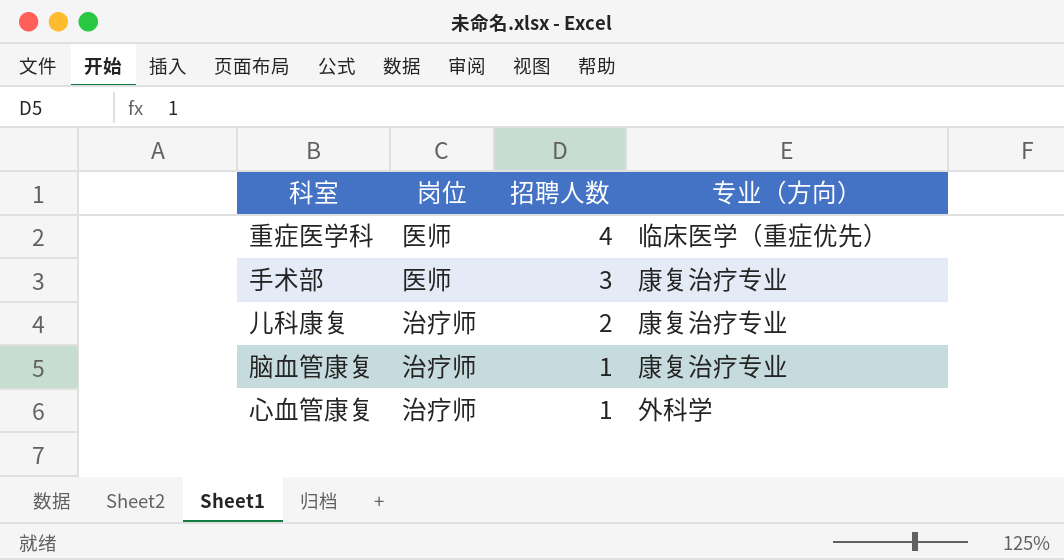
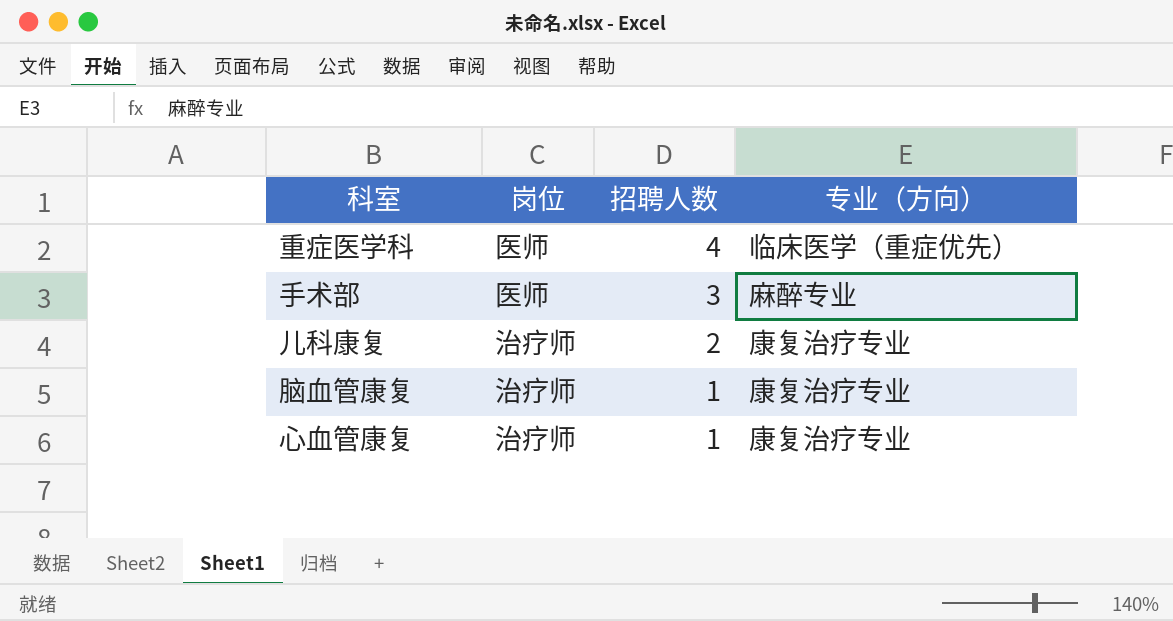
手术部 | 专业（方向）: 康复治疗专业 -> 麻醉专业
心血管康复 | 专业（方向）: 外科学 -> 康复治疗专业

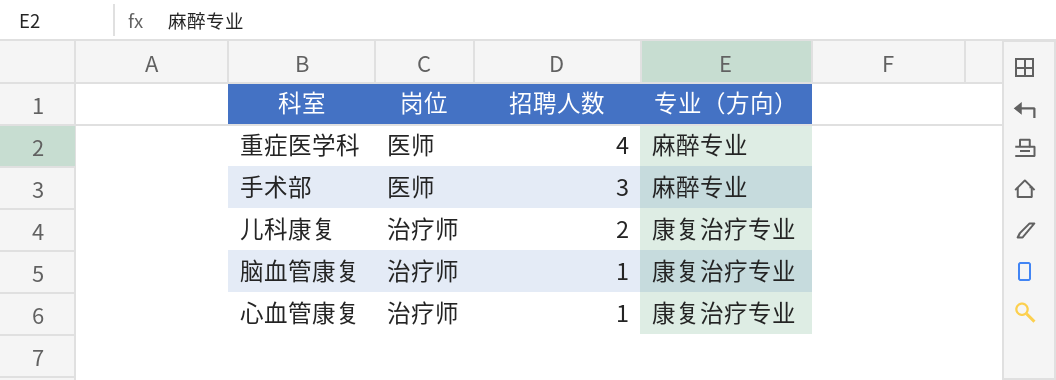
重症医学科 | 专业（方向）: 临床医学（重症优先） -> 麻醉专业

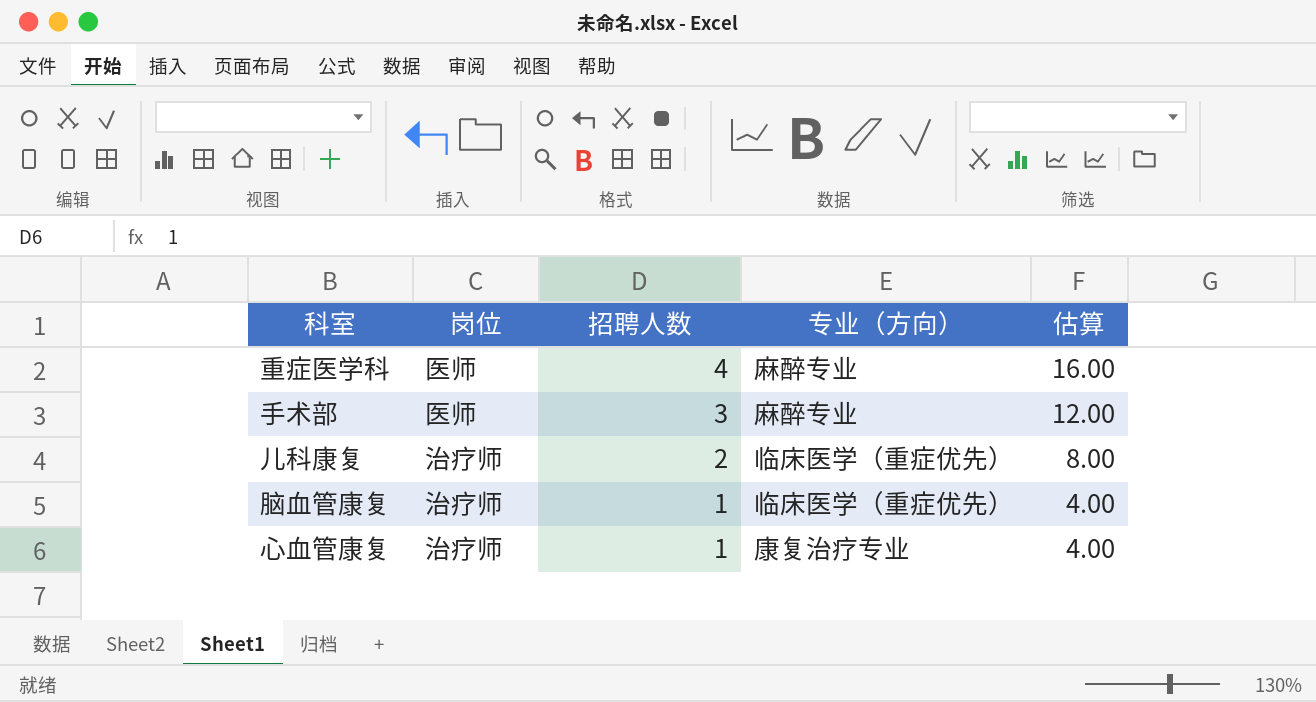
column 估算 | formula: none -> [招聘人数] * 4
儿科康复 | 专业（方向）: 康复治疗专业 -> 临床医学（重症优先）
脑血管康复 | 专业（方向）: 康复治疗专业 -> 临床医学（重症优先）

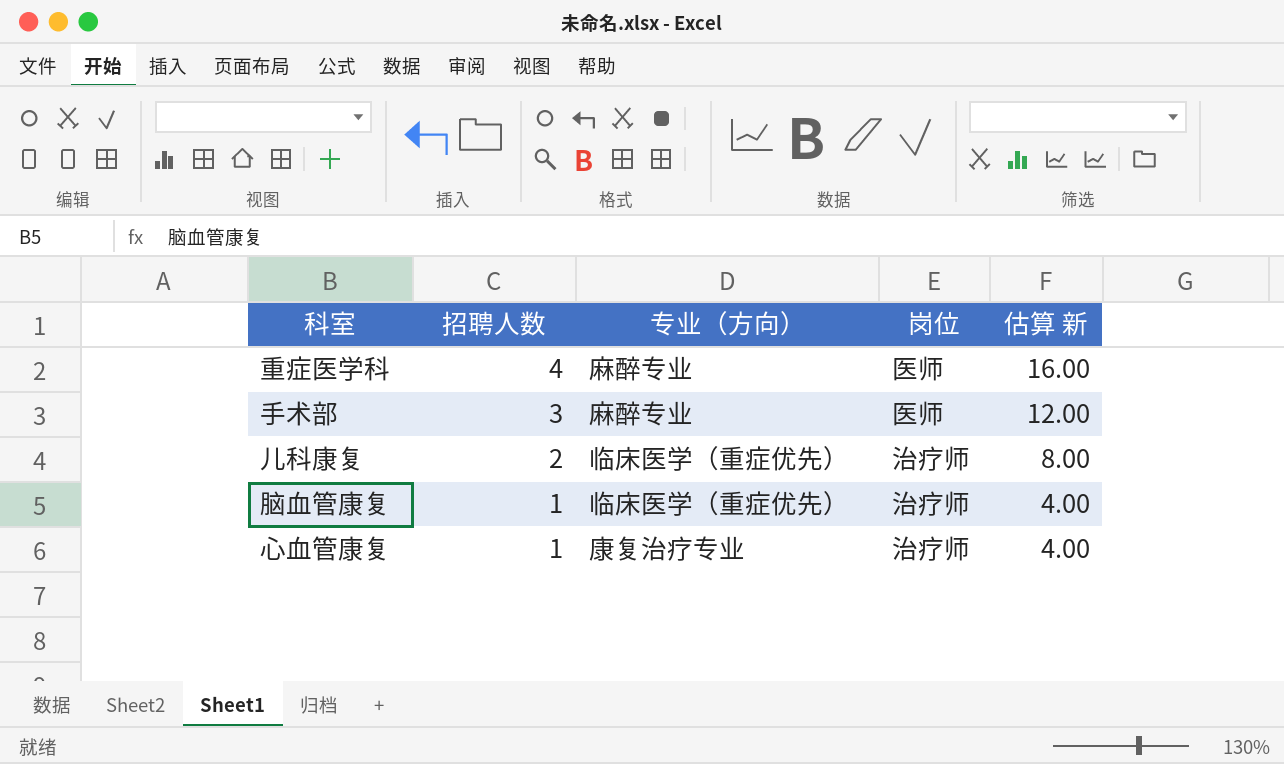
column 岗位 | position: 2 -> 4
column name: 估算 -> 估算 新

